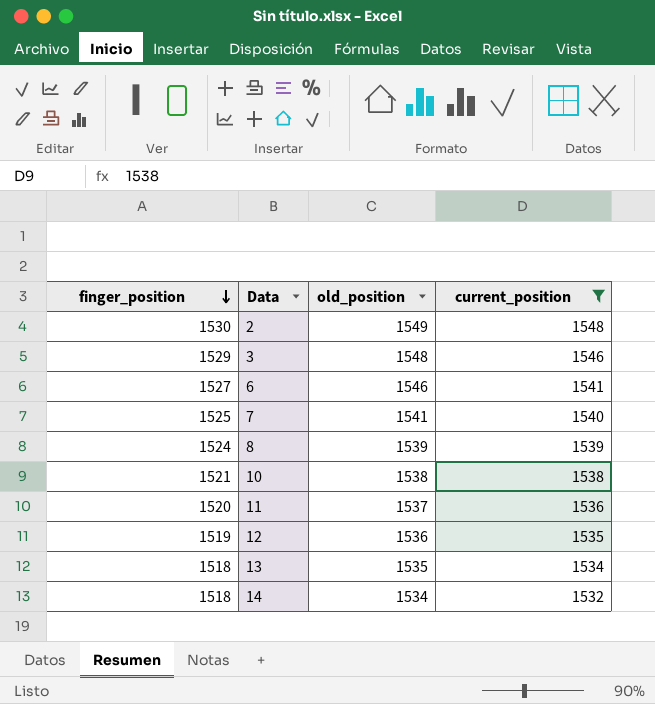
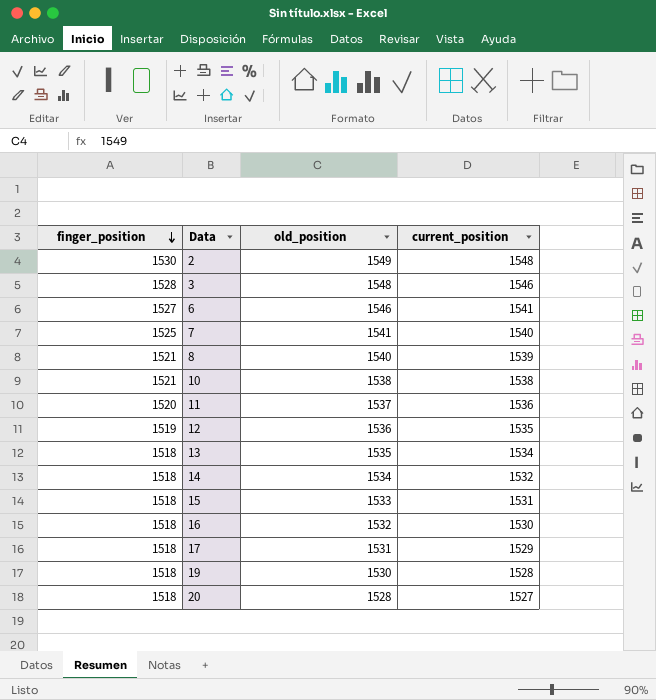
filter: current_position >= 1532 -> none
3 | finger_position: 1529 -> 1528
8 | finger_position: 1524 -> 1521
8 | old_position: 1539 -> 1540

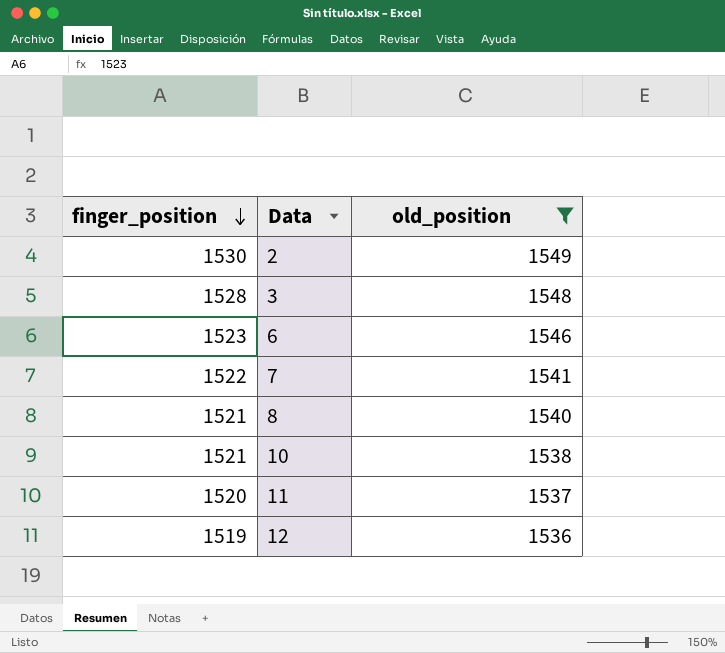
filter: none -> old_position >= 1536
column current_position | position: 4 -> none
6 | finger_position: 1527 -> 1523
7 | finger_position: 1525 -> 1522

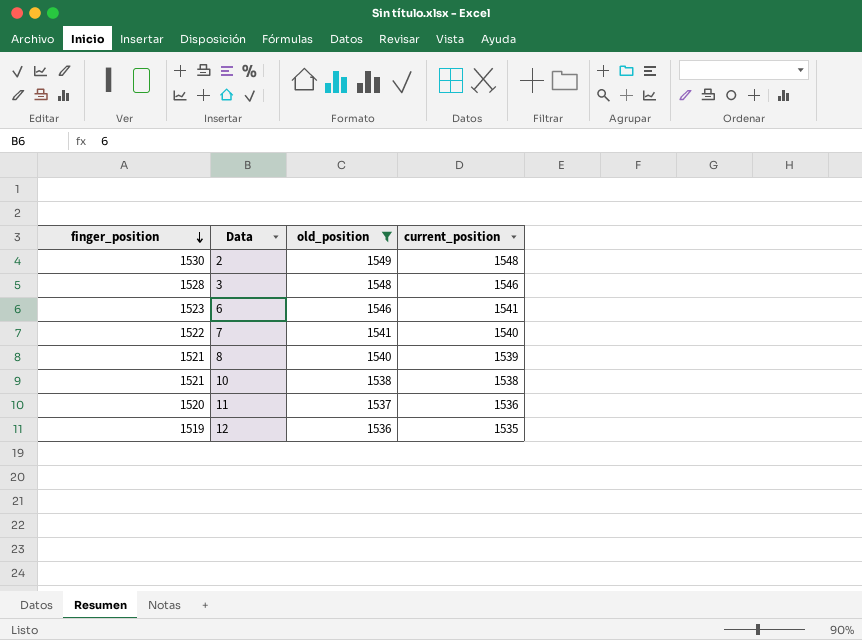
column current_position | position: none -> 4

